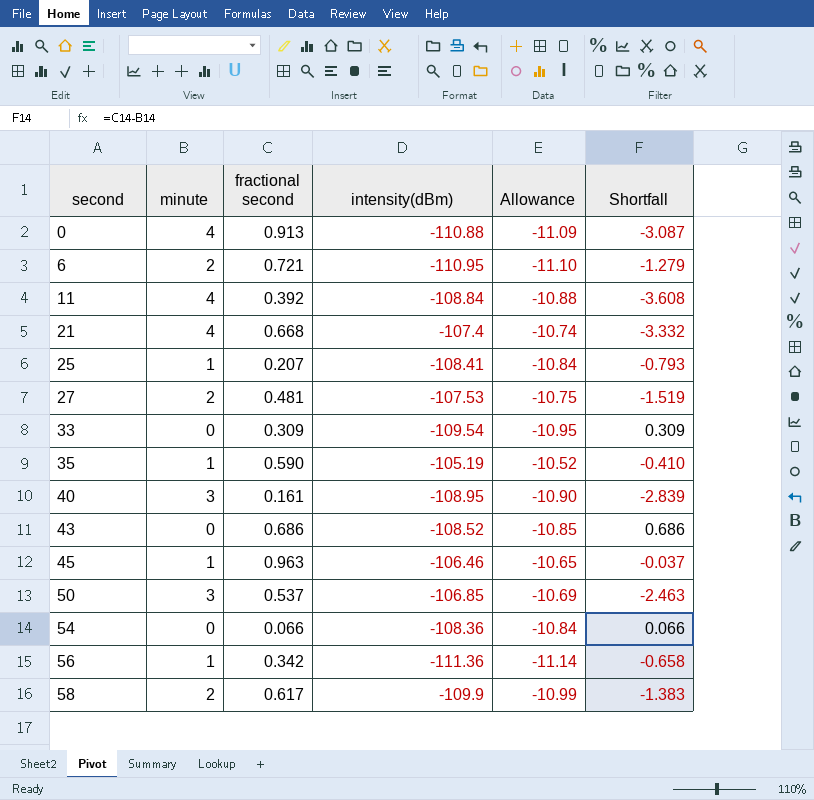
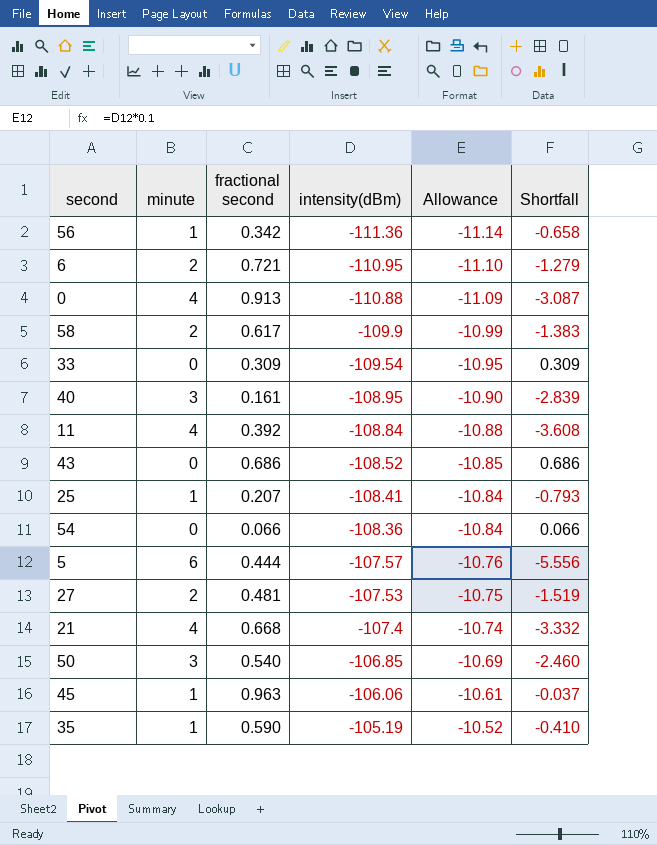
row order: second ascending -> intensity(dBm) ascending
row 5: none -> 6 | 0.444 | -107.57 | -10.76 | -5.556
50 | fractional second: 0.537 -> 0.540
50 | Shortfall: -2.463 -> -2.460
45 | intensity(dBm): -106.46 -> -106.06
45 | Allowance: -10.65 -> -10.61

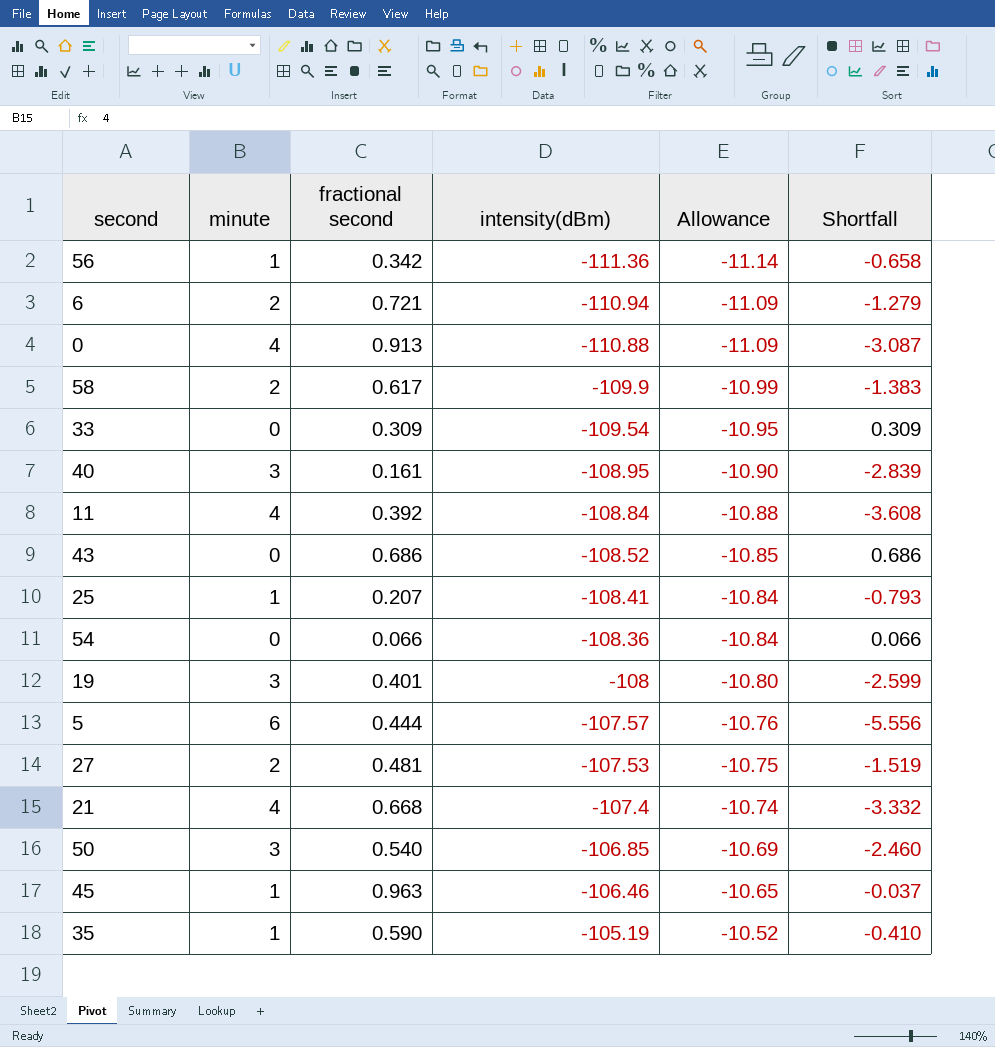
6 | intensity(dBm): -110.95 -> -110.94
6 | Allowance: -11.10 -> -11.09
row 19: none -> 3 | 0.401 | -108 | -10.80 | -2.599
45 | intensity(dBm): -106.06 -> -106.46
45 | Allowance: -10.61 -> -10.65

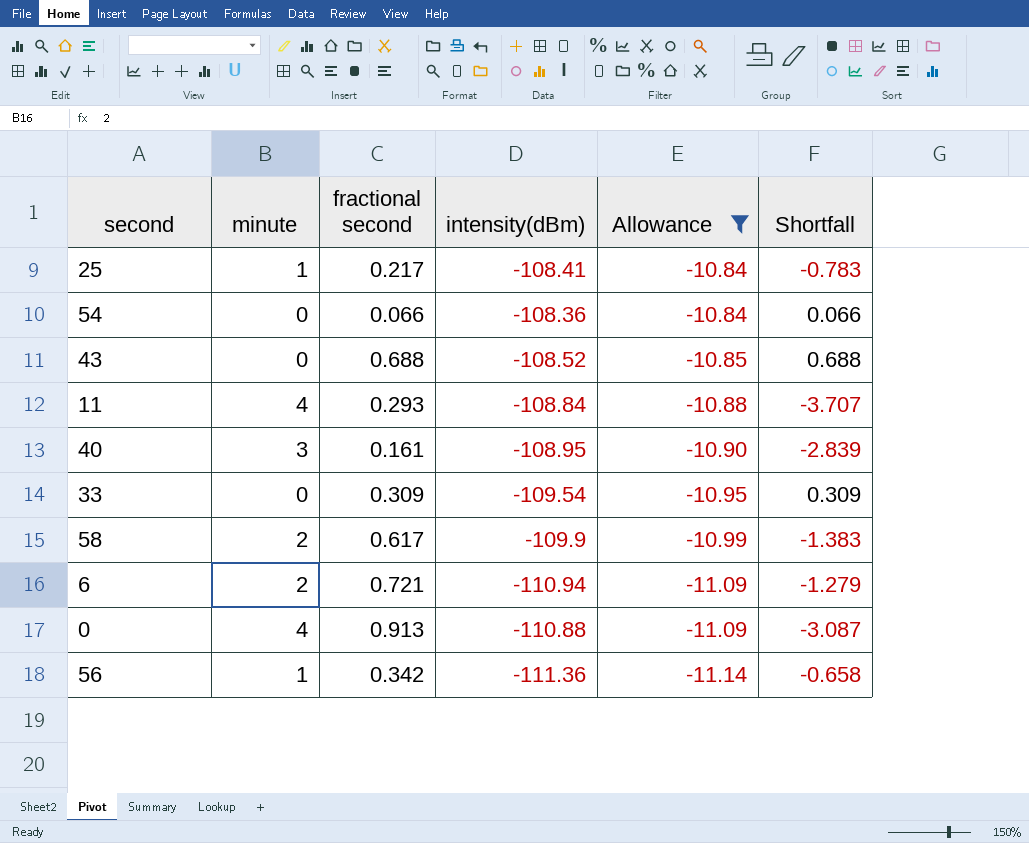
filter: none -> Allowance <= -10.84
row order: intensity(dBm) ascending -> Allowance descending
25 | fractional second: 0.207 -> 0.217
25 | Shortfall: -0.793 -> -0.783
43 | fractional second: 0.686 -> 0.688
43 | Shortfall: 0.686 -> 0.688
11 | fractional second: 0.392 -> 0.293
11 | Shortfall: -3.608 -> -3.707

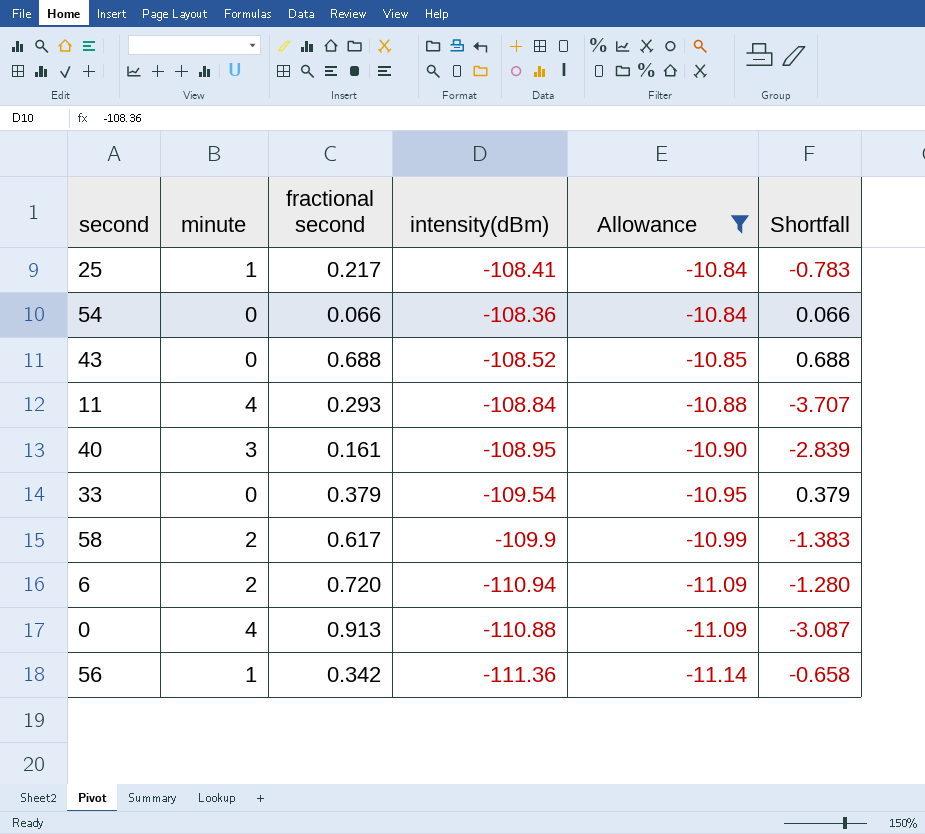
33 | fractional second: 0.309 -> 0.379
33 | Shortfall: 0.309 -> 0.379
6 | fractional second: 0.721 -> 0.720
6 | Shortfall: -1.279 -> -1.280

